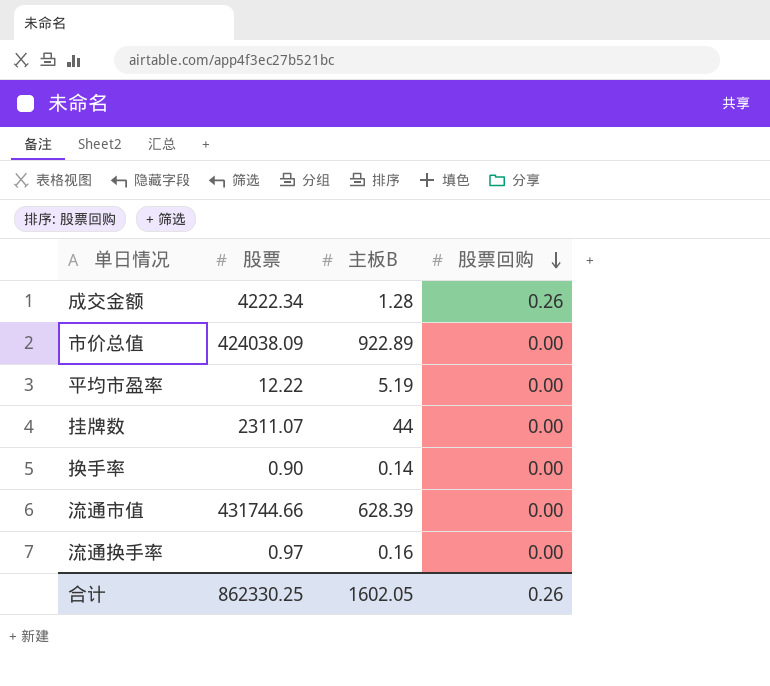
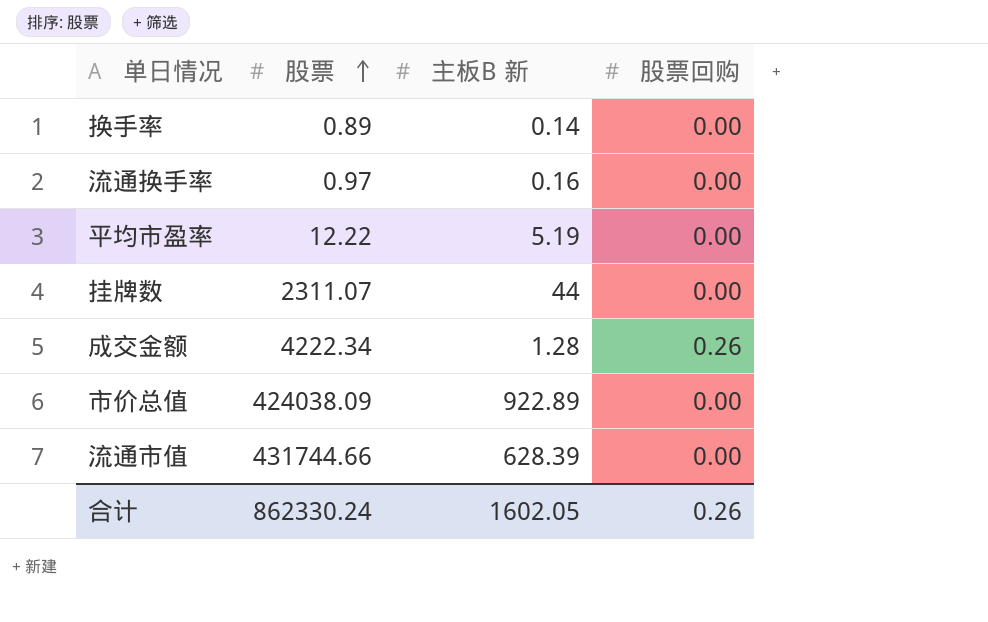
row order: 股票回购 descending -> 股票 ascending
column name: 主板B -> 主板B 新
换手率 | 股票: 0.90 -> 0.89
合计 | 股票: 862330.25 -> 862330.24

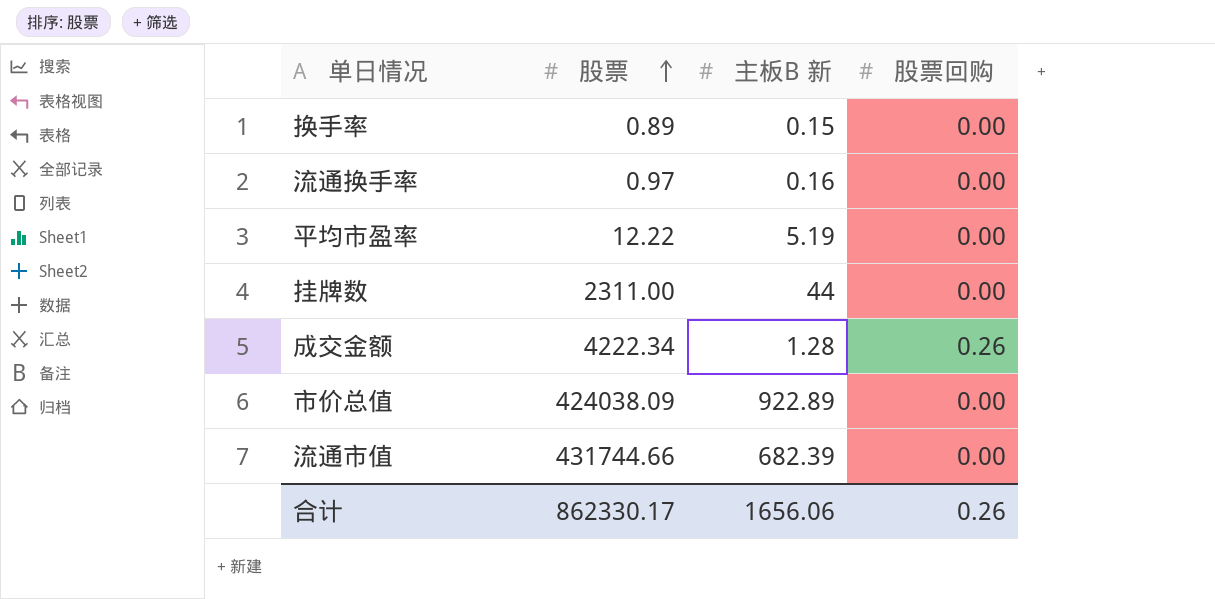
换手率 | 主板B 新: 0.14 -> 0.15
挂牌数 | 股票: 2311.07 -> 2311.00
流通市值 | 主板B 新: 628.39 -> 682.39
合计 | 股票: 862330.24 -> 862330.17
合计 | 主板B 新: 1602.05 -> 1656.06

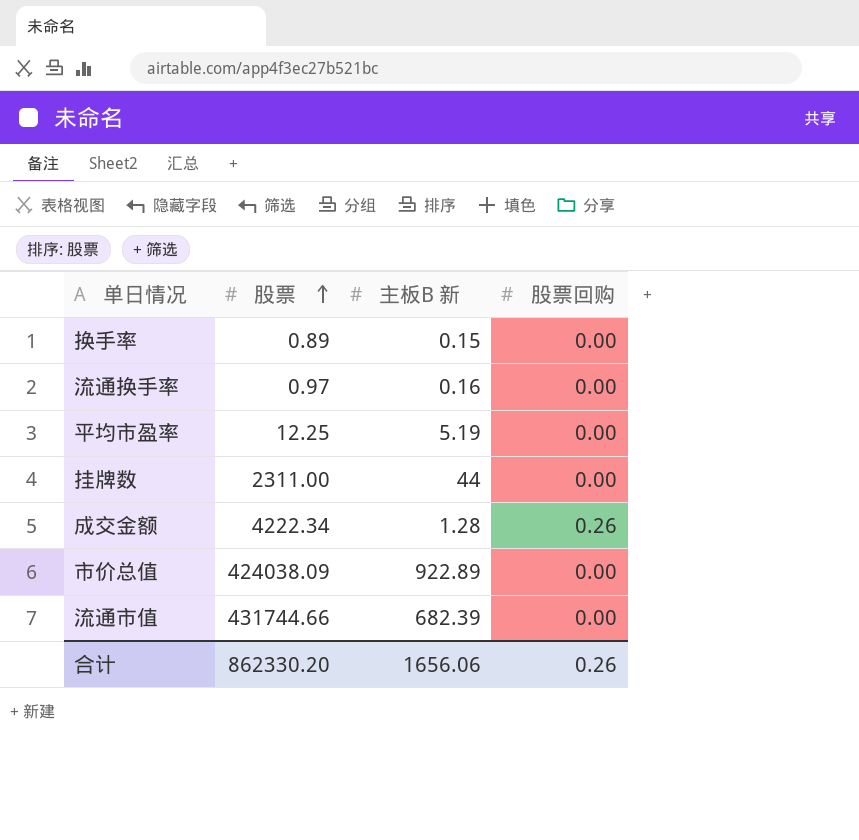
平均市盈率 | 股票: 12.22 -> 12.25
合计 | 股票: 862330.17 -> 862330.20

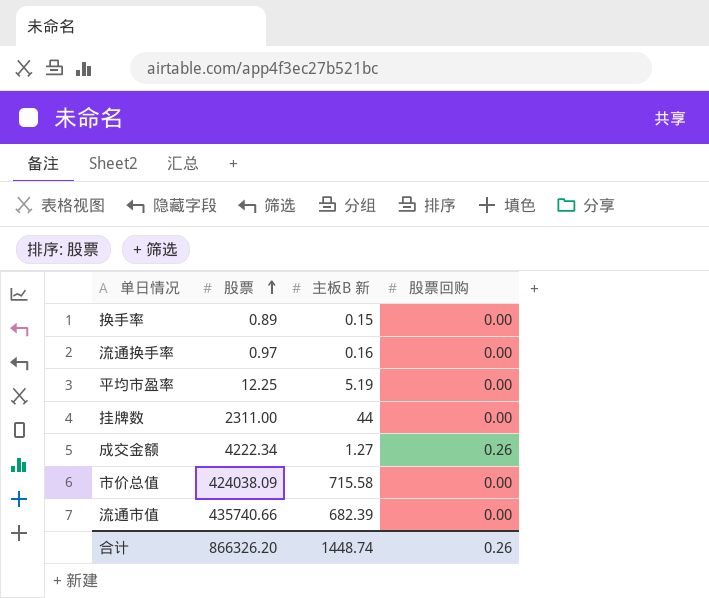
成交金额 | 主板B 新: 1.28 -> 1.27
市价总值 | 主板B 新: 922.89 -> 715.58
流通市值 | 股票: 431744.66 -> 435740.66
合计 | 股票: 862330.20 -> 866326.20
合计 | 主板B 新: 1656.06 -> 1448.74

